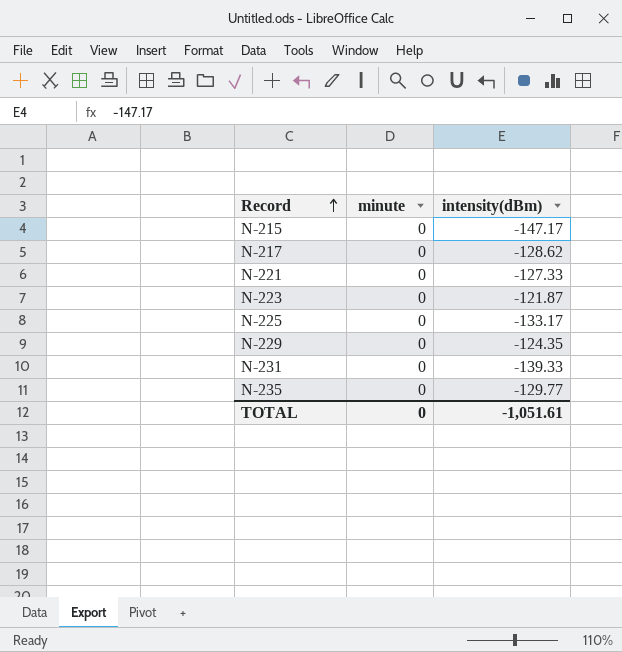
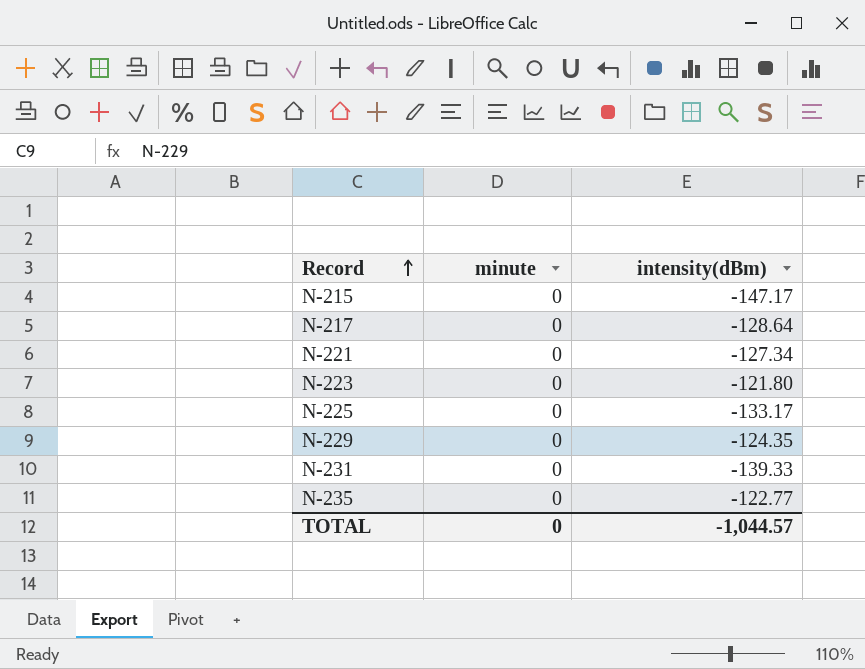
N-217 | intensity(dBm): -128.62 -> -128.64
N-221 | intensity(dBm): -127.33 -> -127.34
N-223 | intensity(dBm): -121.87 -> -121.80
N-235 | intensity(dBm): -129.77 -> -122.77
TOTAL | intensity(dBm): -1,051.61 -> -1,044.57

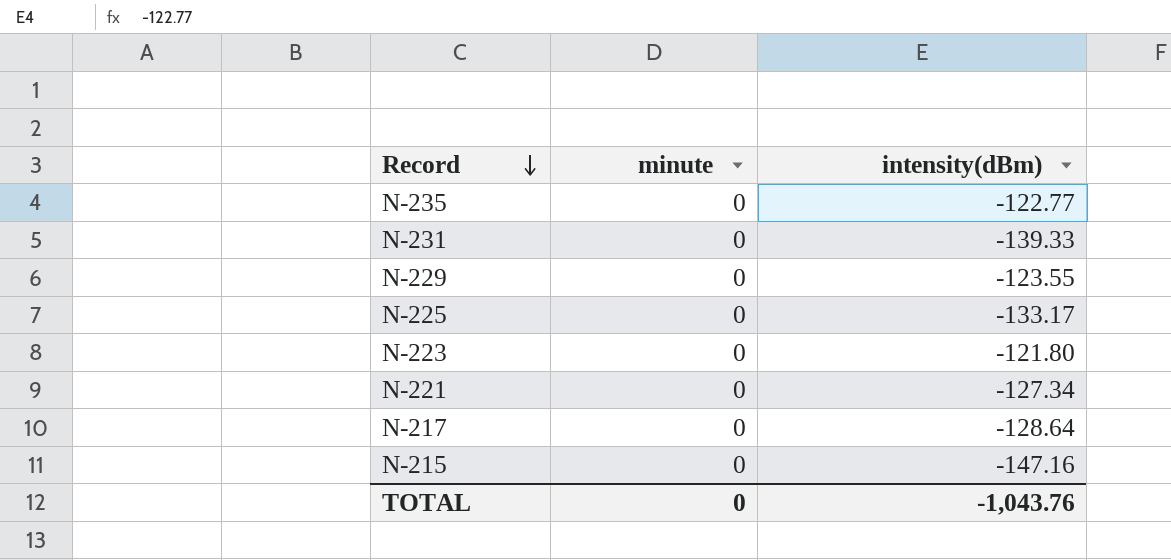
row order: Record ascending -> Record descending
N-229 | intensity(dBm): -124.35 -> -123.55
N-215 | intensity(dBm): -147.17 -> -147.16
TOTAL | intensity(dBm): -1,044.57 -> -1,043.76

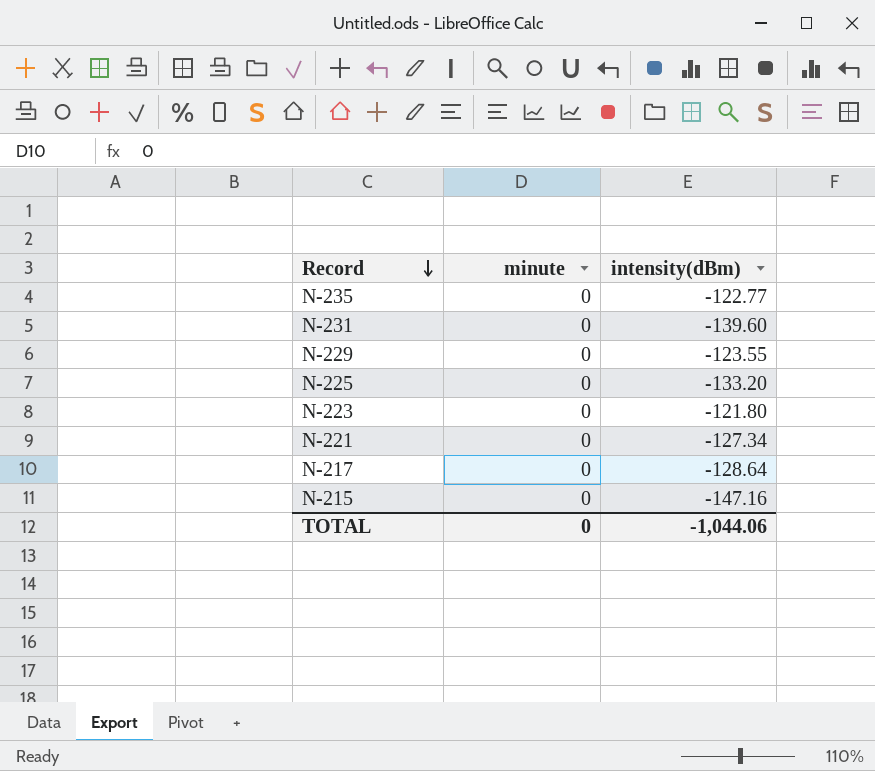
N-231 | intensity(dBm): -139.33 -> -139.60
N-225 | intensity(dBm): -133.17 -> -133.20
TOTAL | intensity(dBm): -1,043.76 -> -1,044.06

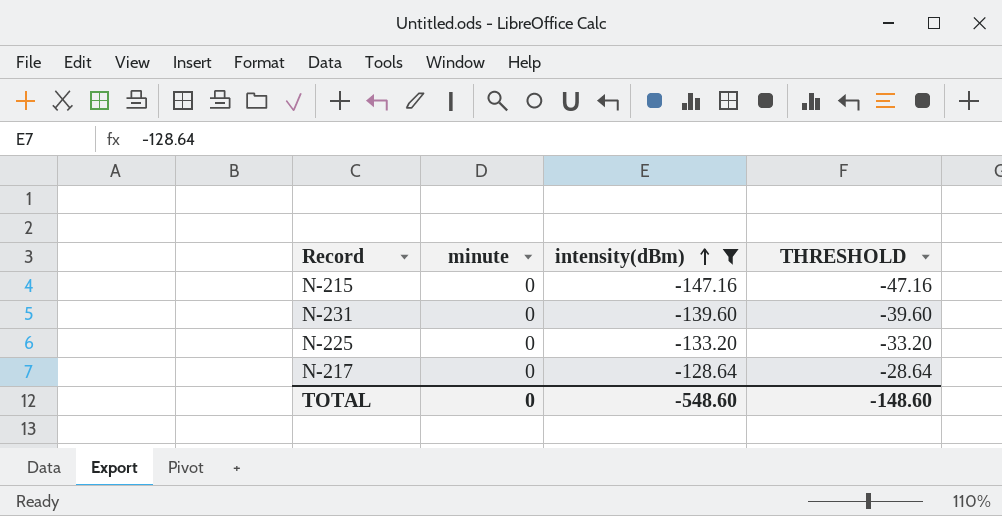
filter: none -> intensity(dBm) <= -128.64
row order: Record descending -> intensity(dBm) ascending
column THRESHOLD | formula: none -> [intensity(dBm)] + 100
TOTAL | intensity(dBm): -1,044.06 -> -548.60

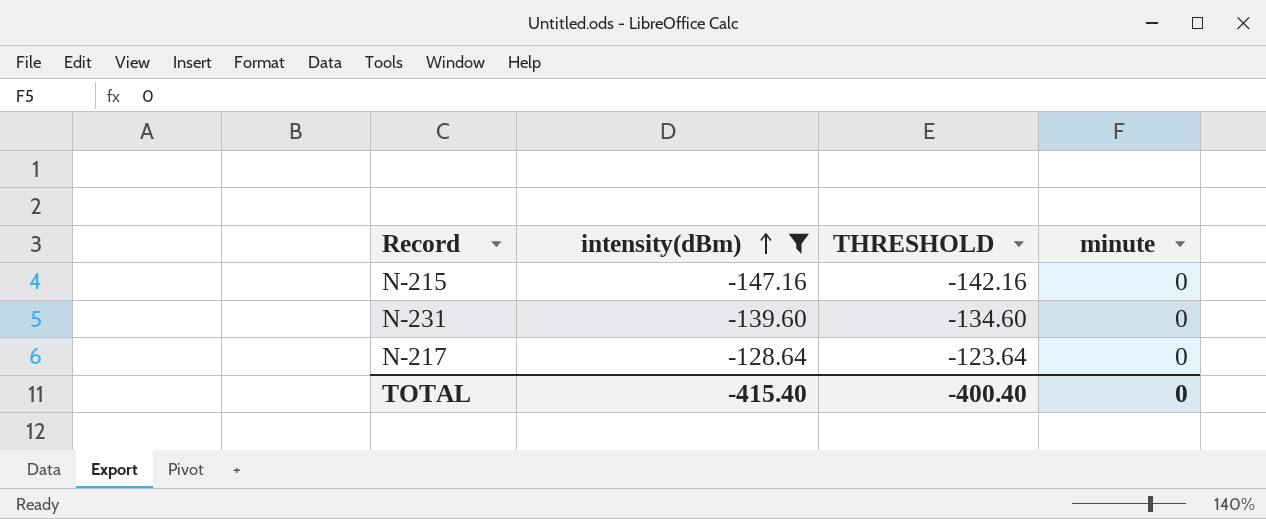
column THRESHOLD | formula: [intensity(dBm)] + 100 -> [intensity(dBm)] + 5
column minute | position: 2 -> 4
row N-225: 0 | -133.20 | -33.20 -> none
TOTAL | intensity(dBm): -548.60 -> -415.40
TOTAL | THRESHOLD: -148.60 -> -400.40

